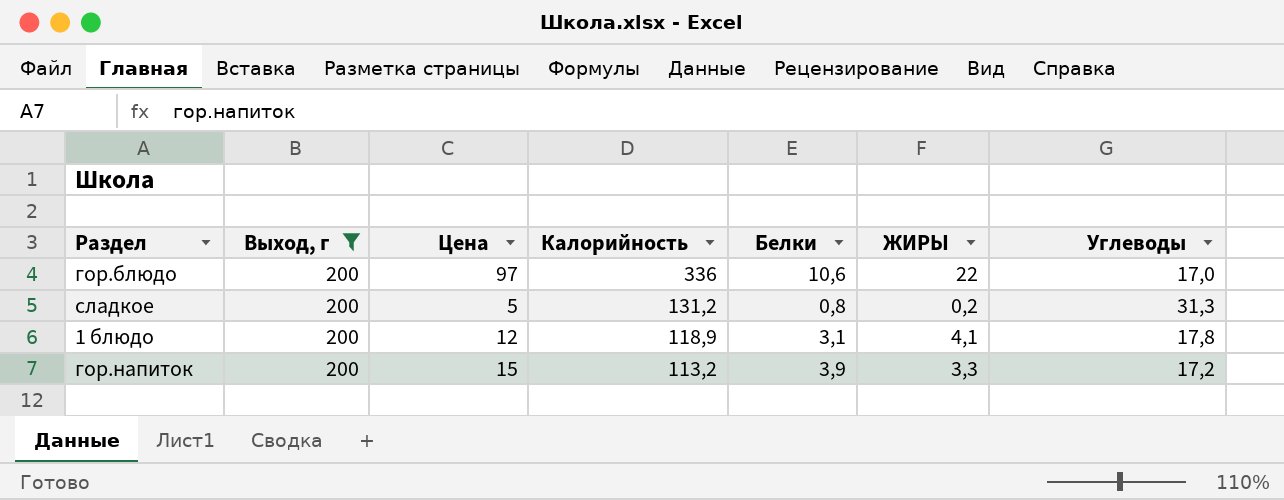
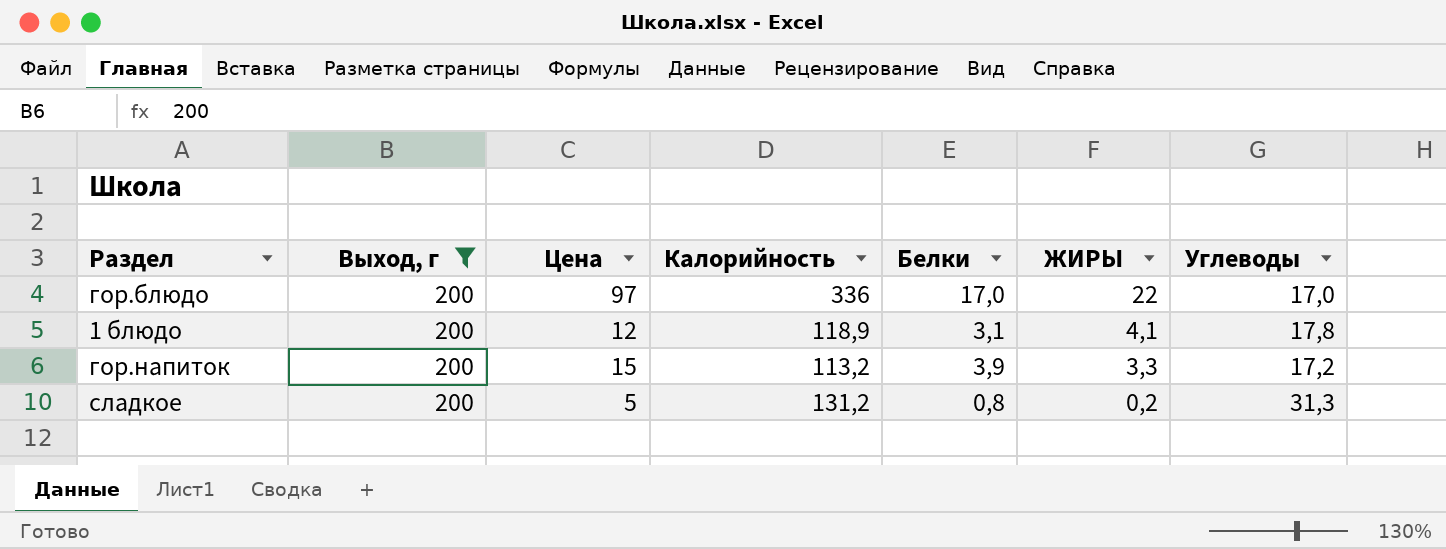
row order: Калорийность descending -> ЖИРЫ descending
гор.блюдо | Белки: 10,6 -> 17,0

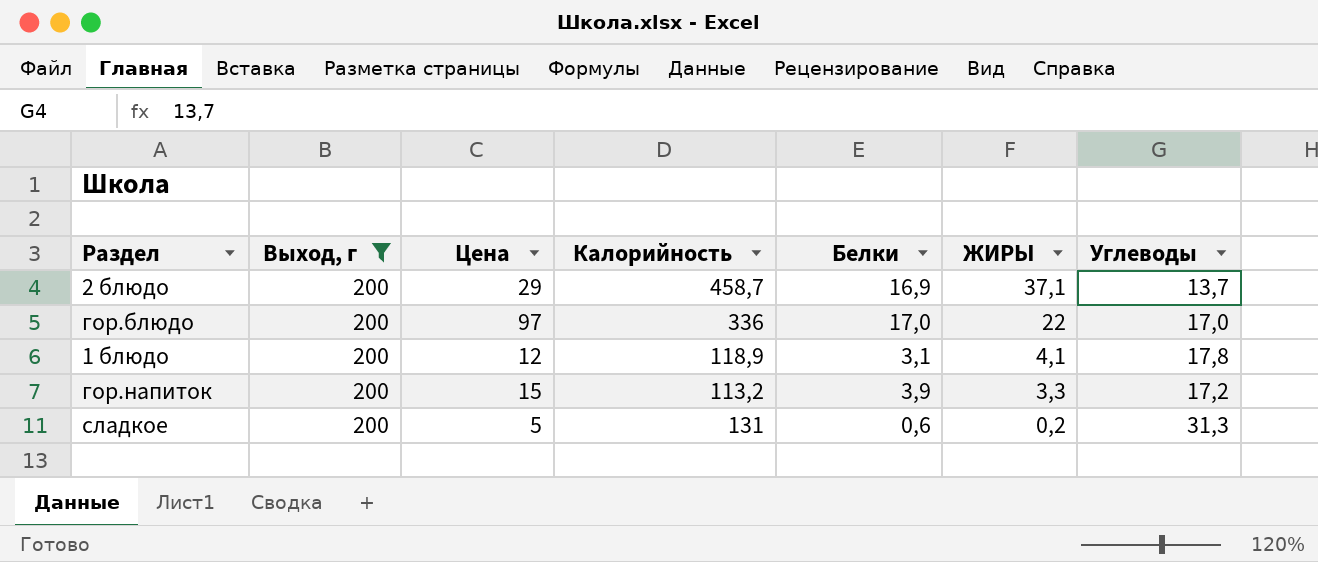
row 2 блюдо: none -> 200 | 29 | 458,7 | 16,9 | 37,1 | 13,7
сладкое | Калорийность: 131,2 -> 131
сладкое | Белки: 0,8 -> 0,6

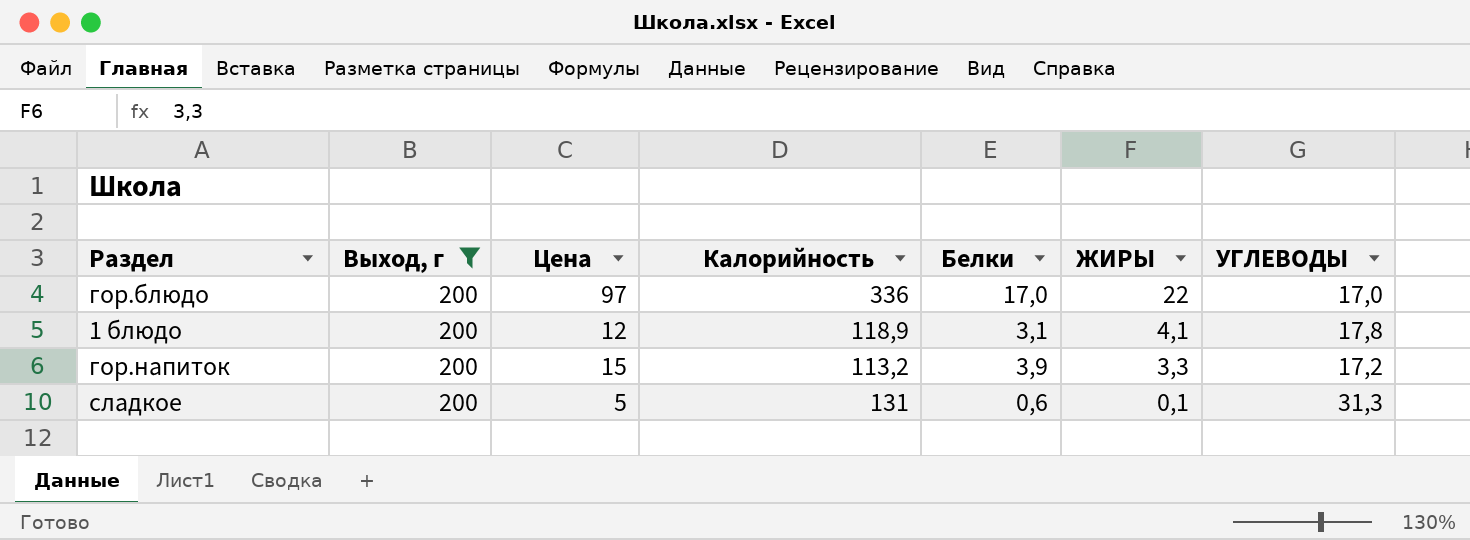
column name: Углеводы -> УГЛЕВОДЫ
row 2 блюдо: 200 | 29 | 458,7 | 16,9 | 37,1 | 13,7 -> none
сладкое | ЖИРЫ: 0,2 -> 0,1

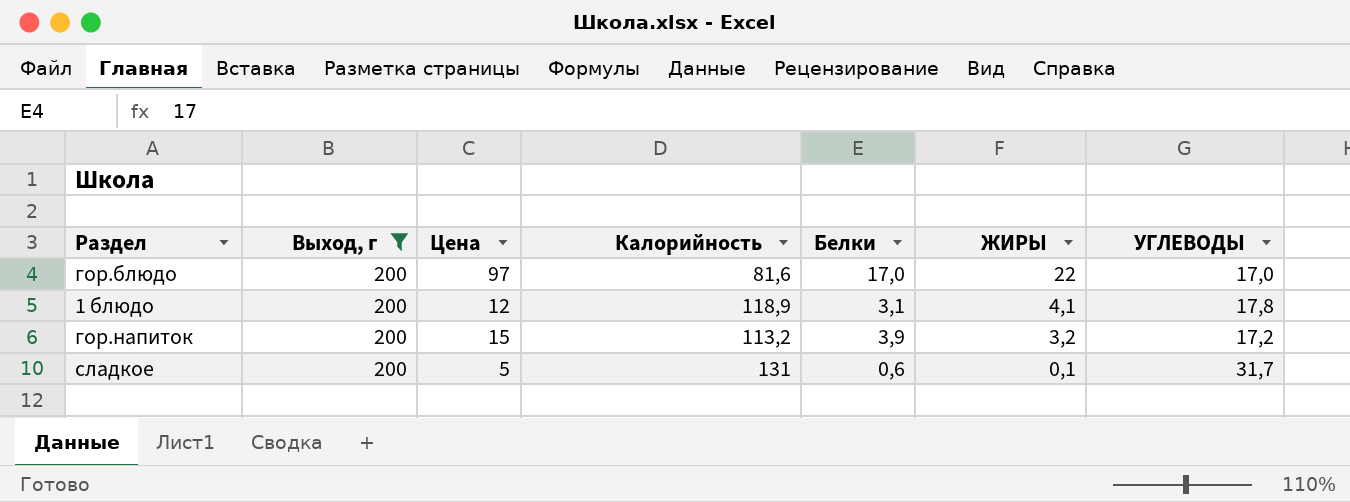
гор.блюдо | Калорийность: 336 -> 81,6
гор.напиток | ЖИРЫ: 3,3 -> 3,2
сладкое | УГЛЕВОДЫ: 31,3 -> 31,7

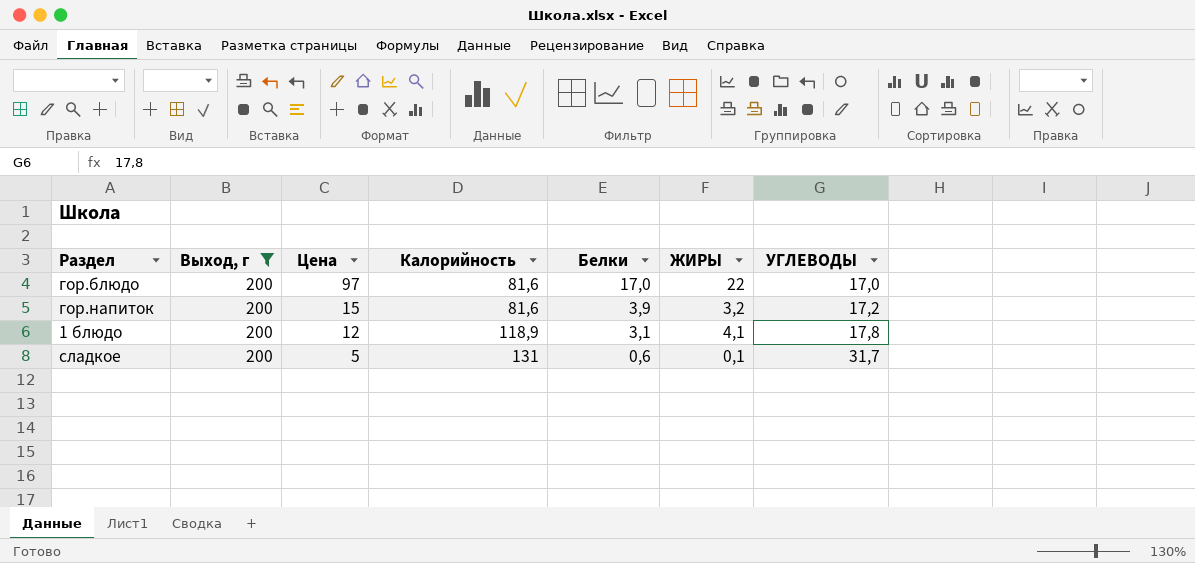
row order: ЖИРЫ descending -> Цена descending
гор.напиток | Калорийность: 113,2 -> 81,6

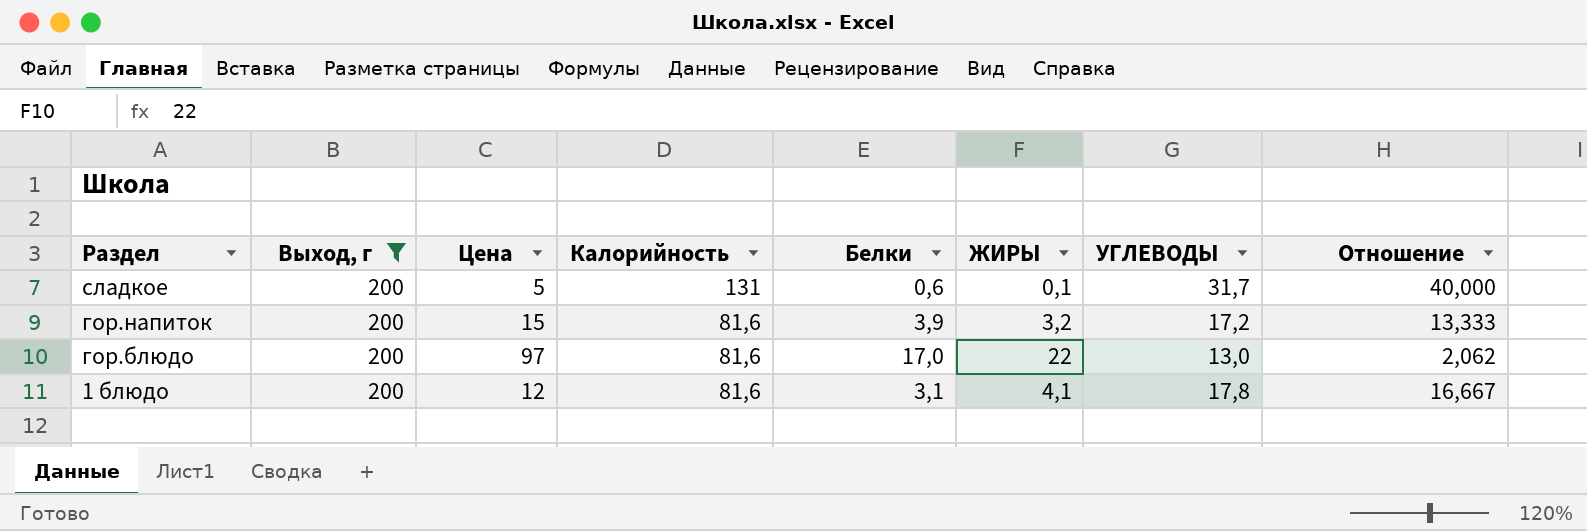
row order: Цена descending -> Раздел descending
column Отношение | formula: none -> [Выход, г] / [Цена]
гор.блюдо | УГЛЕВОДЫ: 17,0 -> 13,0
1 блюдо | Калорийность: 118,9 -> 81,6

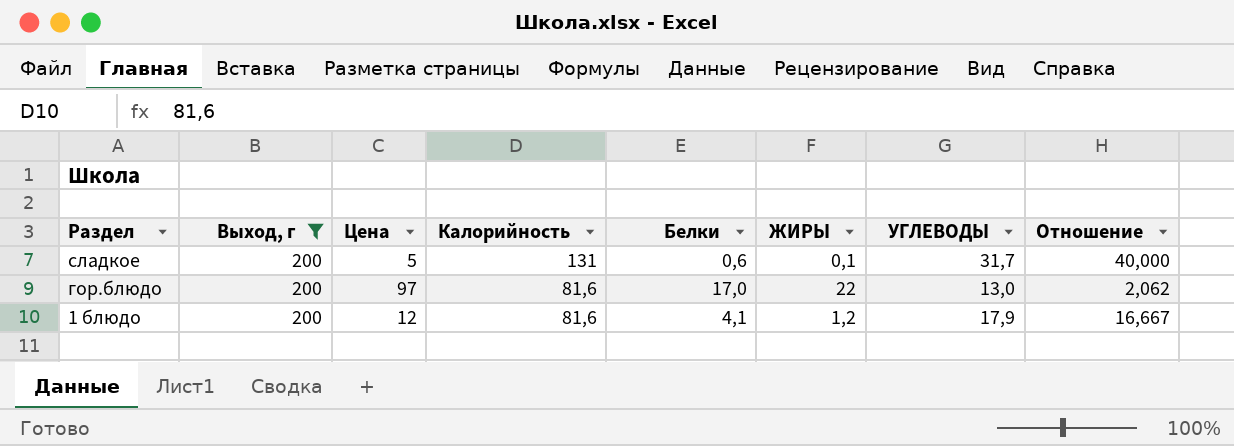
row гор.напиток: 200 | 15 | 81,6 | 3,9 | 3,2 | 17,2 | 13,333 -> none
1 блюдо | Белки: 3,1 -> 4,1
1 блюдо | ЖИРЫ: 4,1 -> 1,2
1 блюдо | УГЛЕВОДЫ: 17,8 -> 17,9

